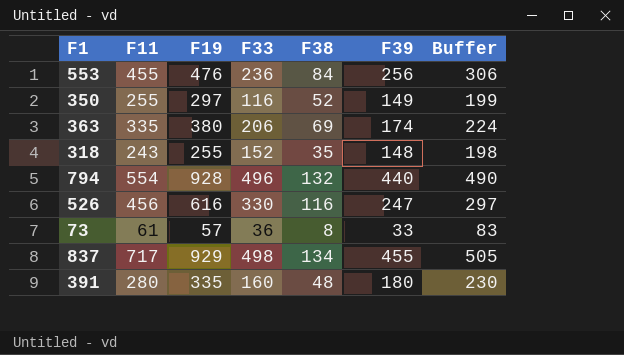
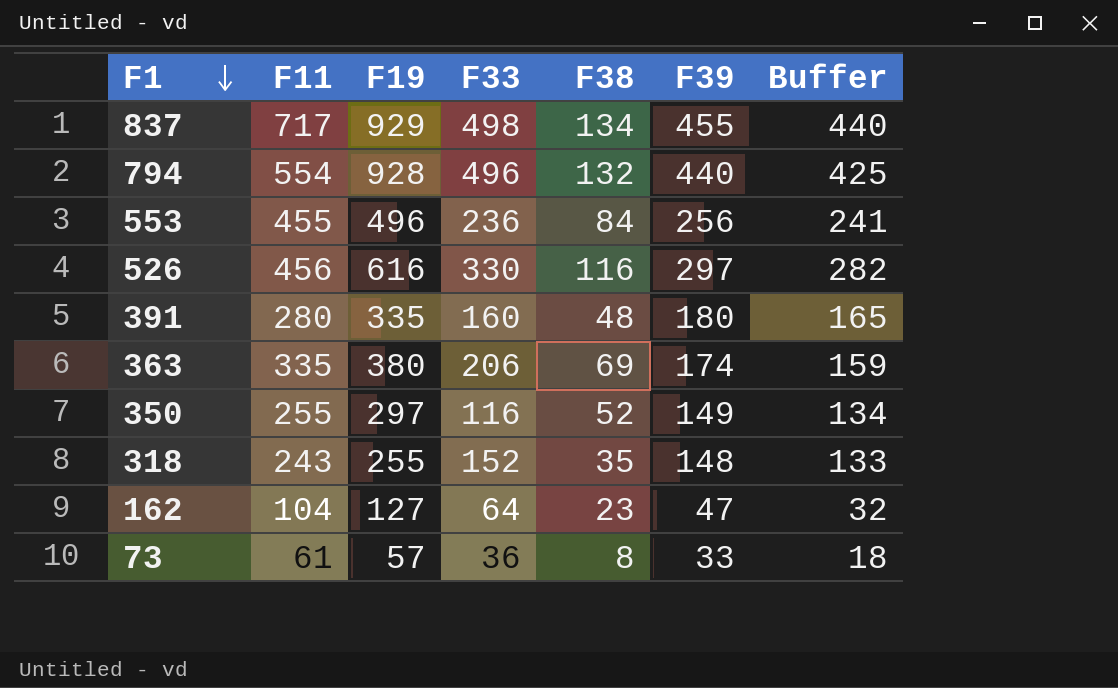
row order: none -> F1 descending
column Buffer | formula: [F39] + 50 -> [F39] - 15
553 | F19: 476 -> 496
526 | F39: 247 -> 297
row 162: none -> 104 | 127 | 64 | 23 | 47 | 32

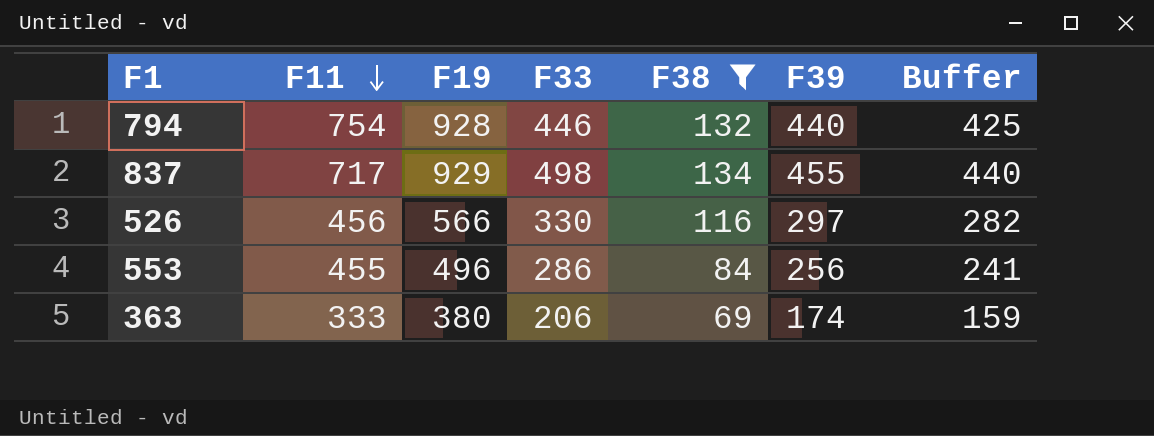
filter: none -> F38 >= 69
row order: F1 descending -> F11 descending
794 | F11: 554 -> 754
794 | F33: 496 -> 446
526 | F19: 616 -> 566
553 | F33: 236 -> 286
363 | F11: 335 -> 333

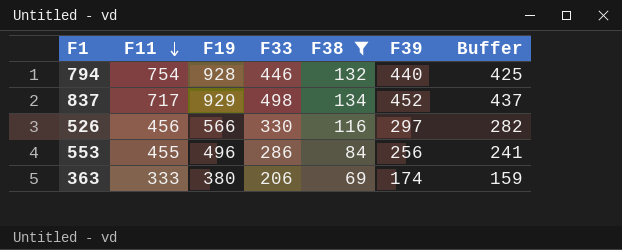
837 | F39: 455 -> 452
837 | Buffer: 440 -> 437

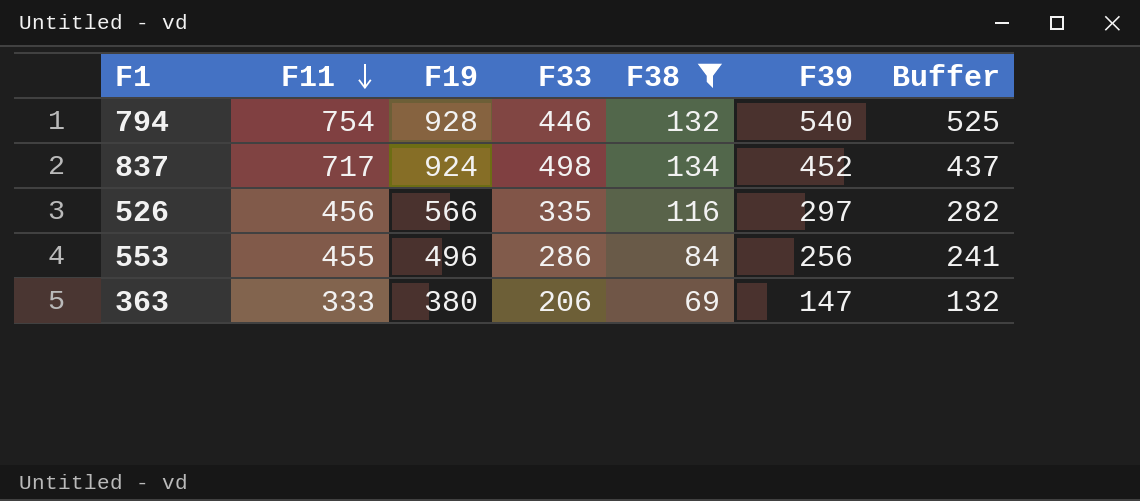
794 | F39: 440 -> 540
794 | Buffer: 425 -> 525
837 | F19: 929 -> 924
526 | F33: 330 -> 335
363 | F39: 174 -> 147
363 | Buffer: 159 -> 132

